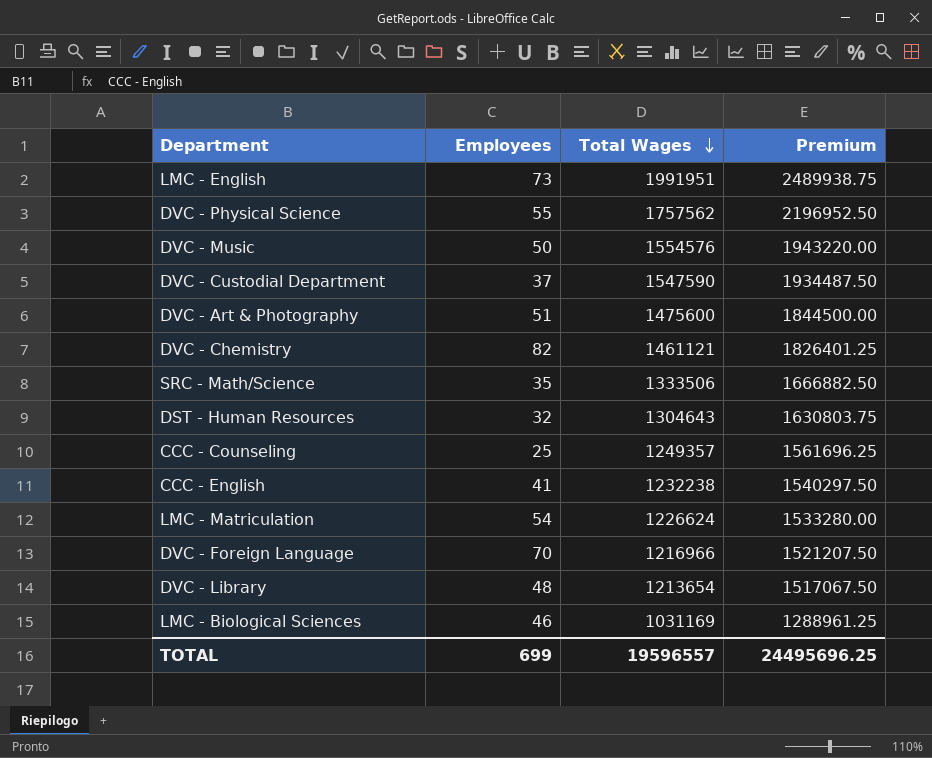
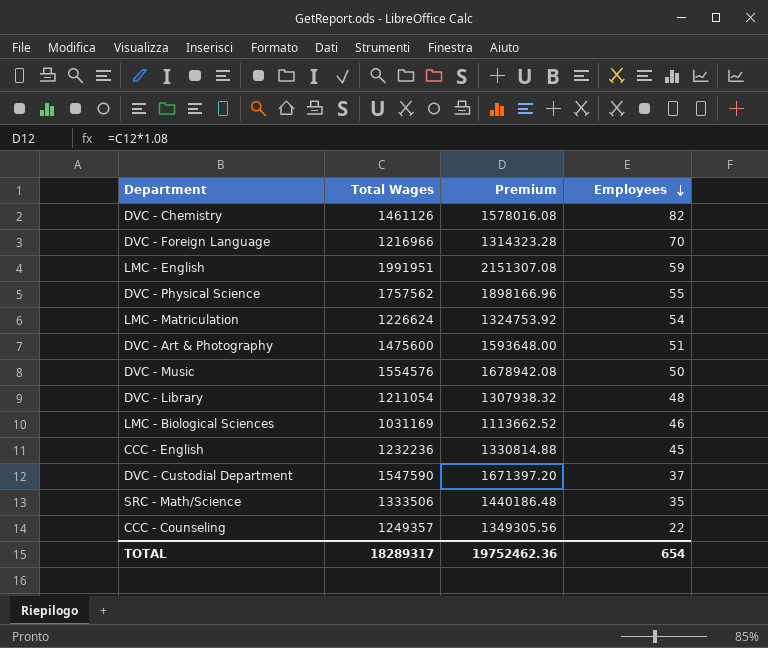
row order: Total Wages descending -> Employees descending
column Premium | formula: [Total Wages] * 1.25 -> [Total Wages] * 1.08
column Employees | position: 2 -> 4
row DST - Human Resources: 32 | 1304643 | 1630803.75 -> none
DVC - Chemistry | Total Wages: 1461121 -> 1461126
LMC - English | Employees: 73 -> 59
DVC - Library | Total Wages: 1213654 -> 1211054
CCC - English | Total Wages: 1232238 -> 1232236
CCC - English | Employees: 41 -> 45
CCC - Counseling | Employees: 25 -> 22
TOTAL | Total Wages: 19596557 -> 18289317
TOTAL | Premium: 24495696.25 -> 19752462.36
TOTAL | Employees: 699 -> 654

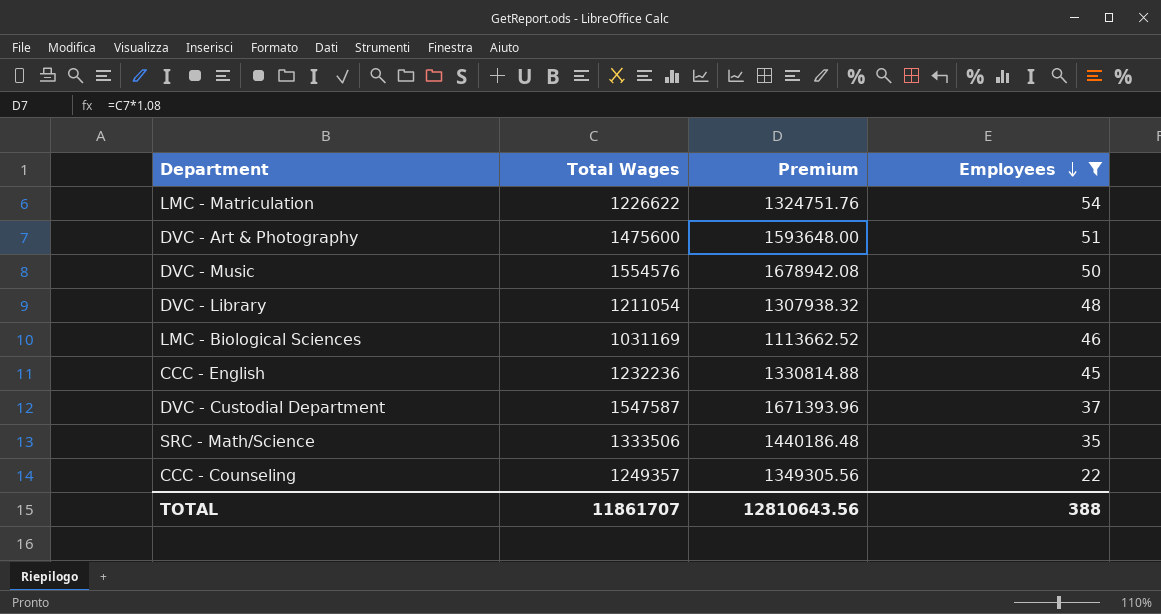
filter: none -> Employees <= 54
LMC - Matriculation | Total Wages: 1226624 -> 1226622
LMC - Matriculation | Premium: 1324753.92 -> 1324751.76
DVC - Custodial Department | Total Wages: 1547590 -> 1547587
DVC - Custodial Department | Premium: 1671397.20 -> 1671393.96
TOTAL | Total Wages: 18289317 -> 11861707
TOTAL | Premium: 19752462.36 -> 12810643.56
TOTAL | Employees: 654 -> 388

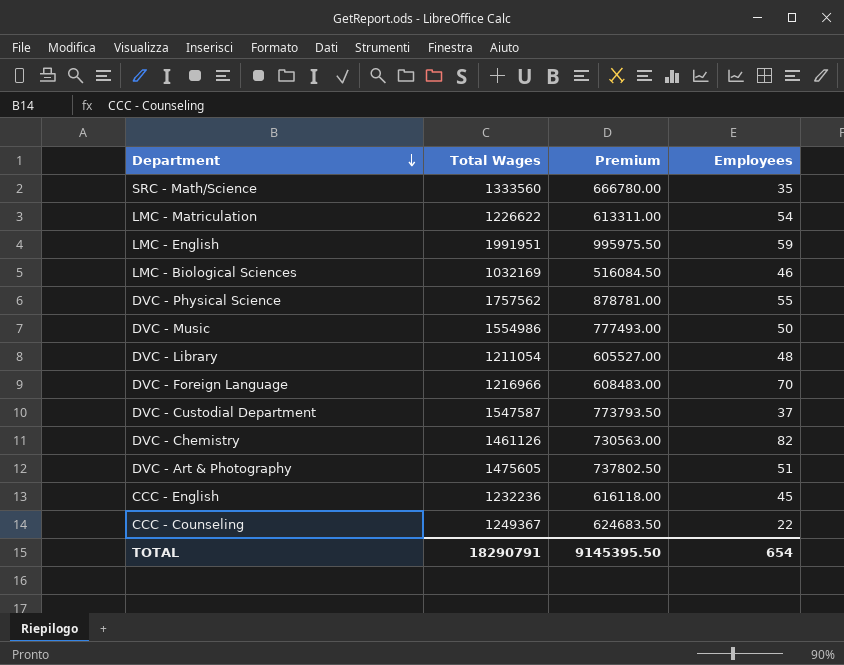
filter: Employees <= 54 -> none
row order: Employees descending -> Department descending
column Premium | formula: [Total Wages] * 1.08 -> [Total Wages] * 0.5
SRC - Math/Science | Total Wages: 1333506 -> 1333560
LMC - Biological Sciences | Total Wages: 1031169 -> 1032169
DVC - Music | Total Wages: 1554576 -> 1554986
DVC - Art & Photography | Total Wages: 1475600 -> 1475605
CCC - Counseling | Total Wages: 1249357 -> 1249367
TOTAL | Total Wages: 11861707 -> 18290791
TOTAL | Premium: 12810643.56 -> 9145395.50
TOTAL | Employees: 388 -> 654

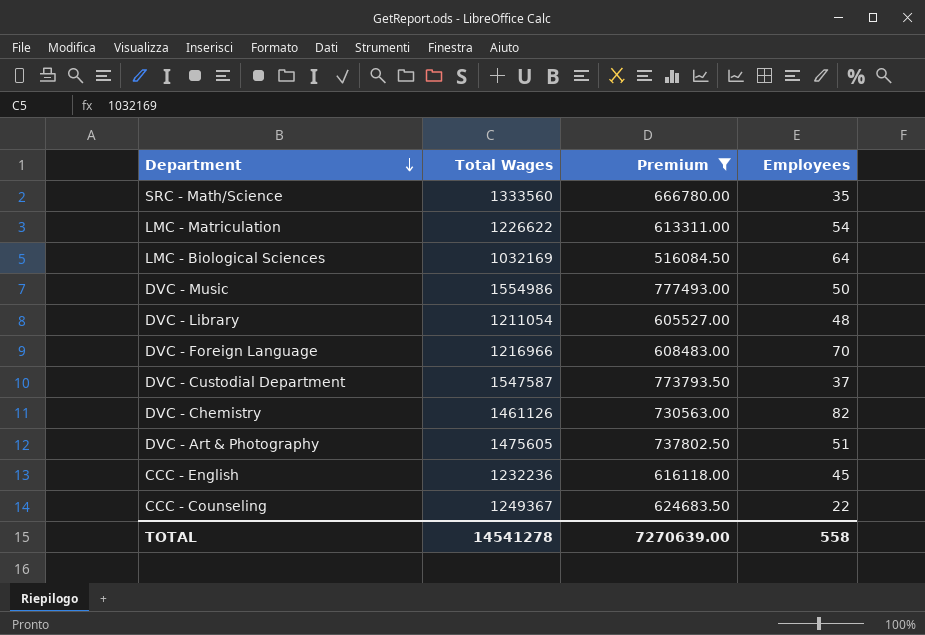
filter: none -> Premium <= 777493.00
LMC - Biological Sciences | Employees: 46 -> 64
TOTAL | Total Wages: 18290791 -> 14541278
TOTAL | Premium: 9145395.50 -> 7270639.00
TOTAL | Employees: 654 -> 558

